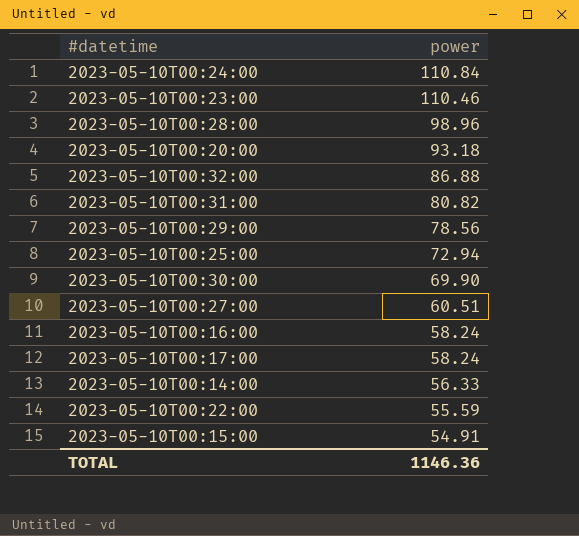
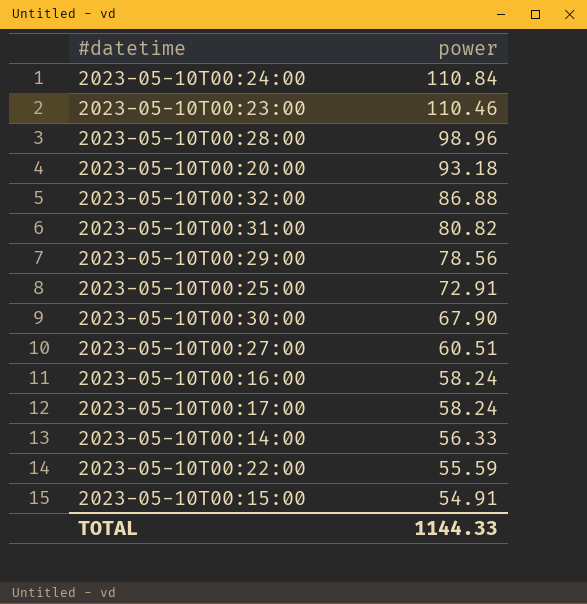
2023-05-10T00:25:00 | power: 72.94 -> 72.91
2023-05-10T00:30:00 | power: 69.90 -> 67.90
TOTAL | power: 1146.36 -> 1144.33

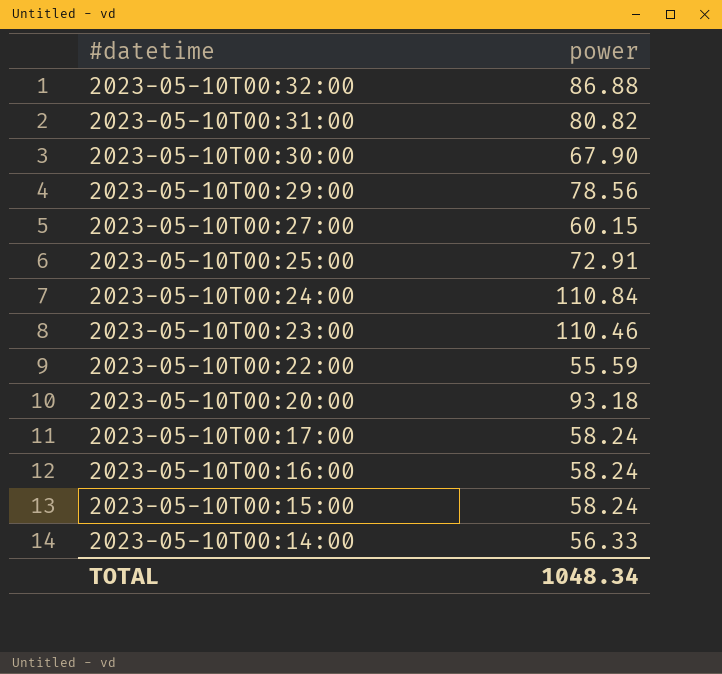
row order: power descending -> #datetime descending
row 2023-05-10T00:28:00: 98.96 -> none
2023-05-10T00:27:00 | power: 60.51 -> 60.15
2023-05-10T00:15:00 | power: 54.91 -> 58.24
TOTAL | power: 1144.33 -> 1048.34

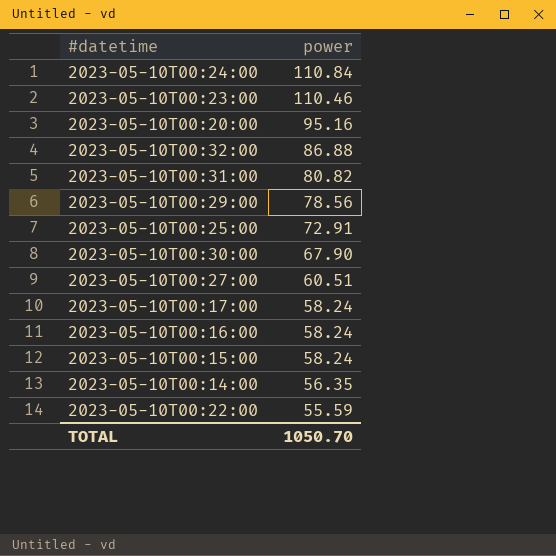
row order: #datetime descending -> power descending
2023-05-10T00:20:00 | power: 93.18 -> 95.16
2023-05-10T00:27:00 | power: 60.15 -> 60.51
2023-05-10T00:14:00 | power: 56.33 -> 56.35
TOTAL | power: 1048.34 -> 1050.70

